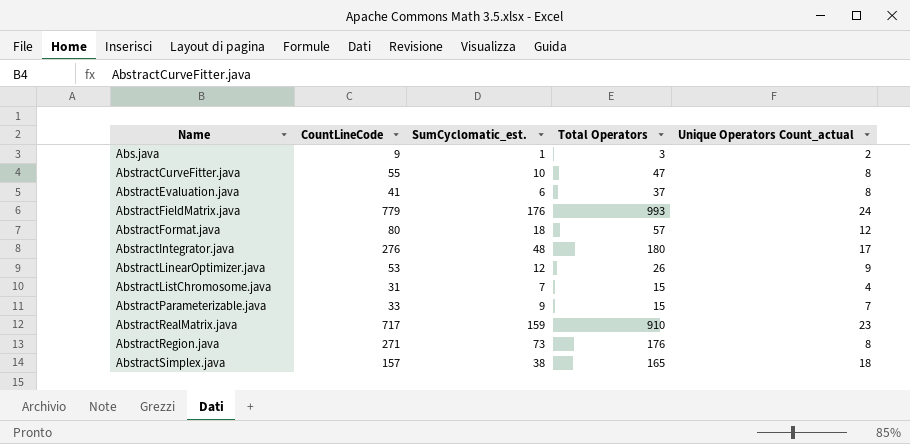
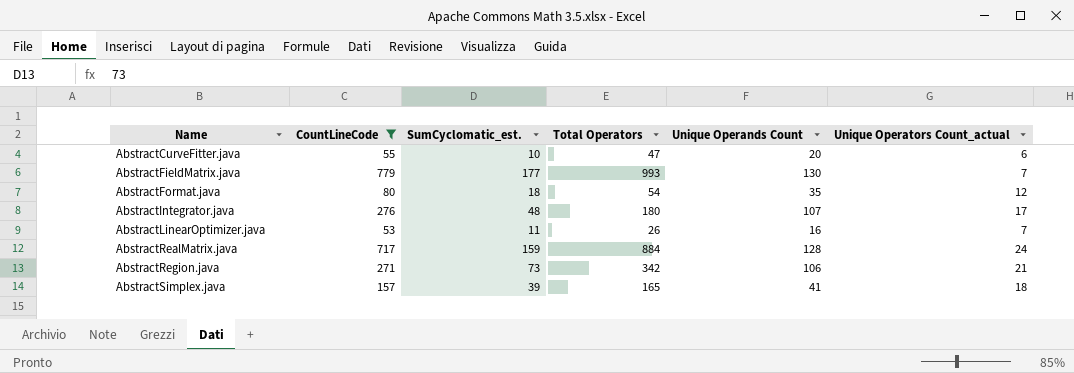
filter: none -> CountLineCode >= 53
column Unique Operands Count | position: none -> 5
AbstractCurveFitter.java | Unique Operators Count_actual: 8 -> 6
AbstractFieldMatrix.java | SumCyclomatic_est.: 176 -> 177
AbstractFieldMatrix.java | Unique Operators Count_actual: 24 -> 7
AbstractFormat.java | Total Operators: 57 -> 54
AbstractLinearOptimizer.java | SumCyclomatic_est.: 12 -> 11
AbstractLinearOptimizer.java | Unique Operators Count_actual: 9 -> 7
AbstractRealMatrix.java | Total Operators: 910 -> 884
AbstractRealMatrix.java | Unique Operators Count_actual: 23 -> 24
AbstractRegion.java | Total Operators: 176 -> 342
AbstractRegion.java | Unique Operators Count_actual: 8 -> 21
AbstractSimplex.java | SumCyclomatic_est.: 38 -> 39

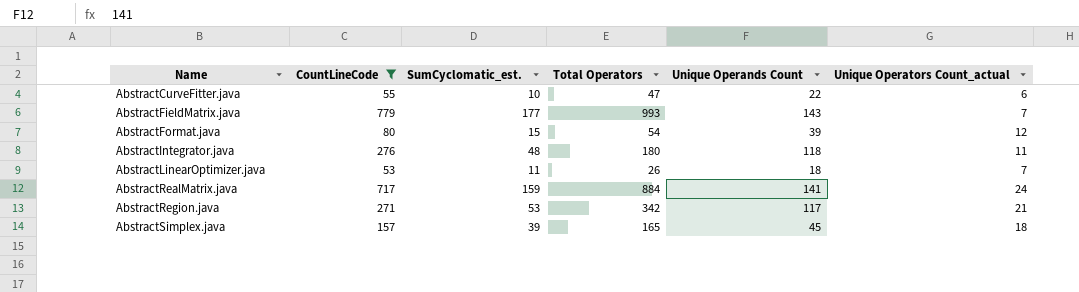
AbstractCurveFitter.java | Unique Operands Count: 20 -> 22
AbstractFieldMatrix.java | Unique Operands Count: 130 -> 143
AbstractFormat.java | SumCyclomatic_est.: 18 -> 15
AbstractFormat.java | Unique Operands Count: 35 -> 39
AbstractIntegrator.java | Unique Operands Count: 107 -> 118
AbstractIntegrator.java | Unique Operators Count_actual: 17 -> 11
AbstractLinearOptimizer.java | Unique Operands Count: 16 -> 18
AbstractRealMatrix.java | Unique Operands Count: 128 -> 141
AbstractRegion.java | SumCyclomatic_est.: 73 -> 53
AbstractRegion.java | Unique Operands Count: 106 -> 117
AbstractSimplex.java | Unique Operands Count: 41 -> 45

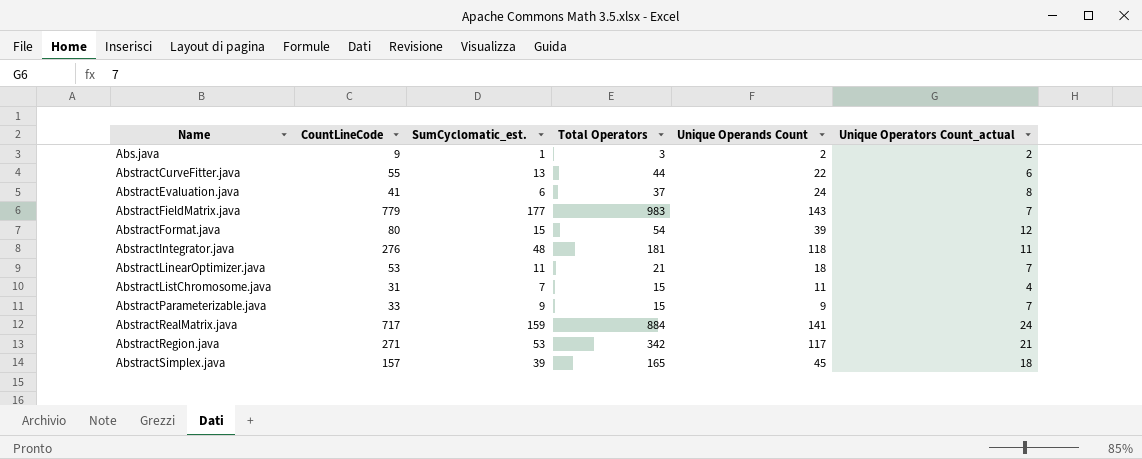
filter: CountLineCode >= 53 -> none
AbstractCurveFitter.java | SumCyclomatic_est.: 10 -> 13
AbstractCurveFitter.java | Total Operators: 47 -> 44
AbstractFieldMatrix.java | Total Operators: 993 -> 983
AbstractIntegrator.java | Total Operators: 180 -> 181
AbstractLinearOptimizer.java | Total Operators: 26 -> 21

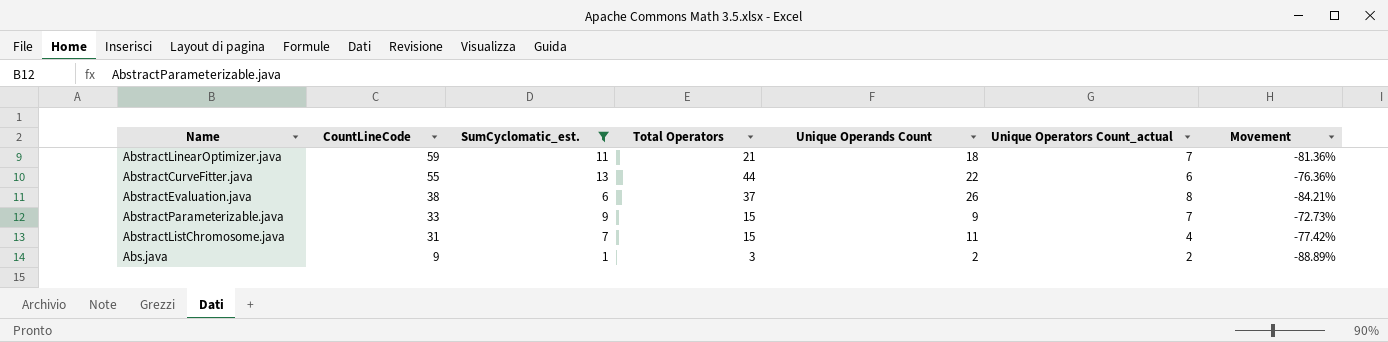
filter: none -> SumCyclomatic_est. <= 13
row order: Name ascending -> CountLineCode descending
column Movement | formula: none -> ([SumCyclomatic_est.] - [CountLineCode]) / [CountLineCode]
AbstractLinearOptimizer.java | CountLineCode: 53 -> 59
AbstractEvaluation.java | CountLineCode: 41 -> 38
AbstractEvaluation.java | Unique Operands Count: 24 -> 26

